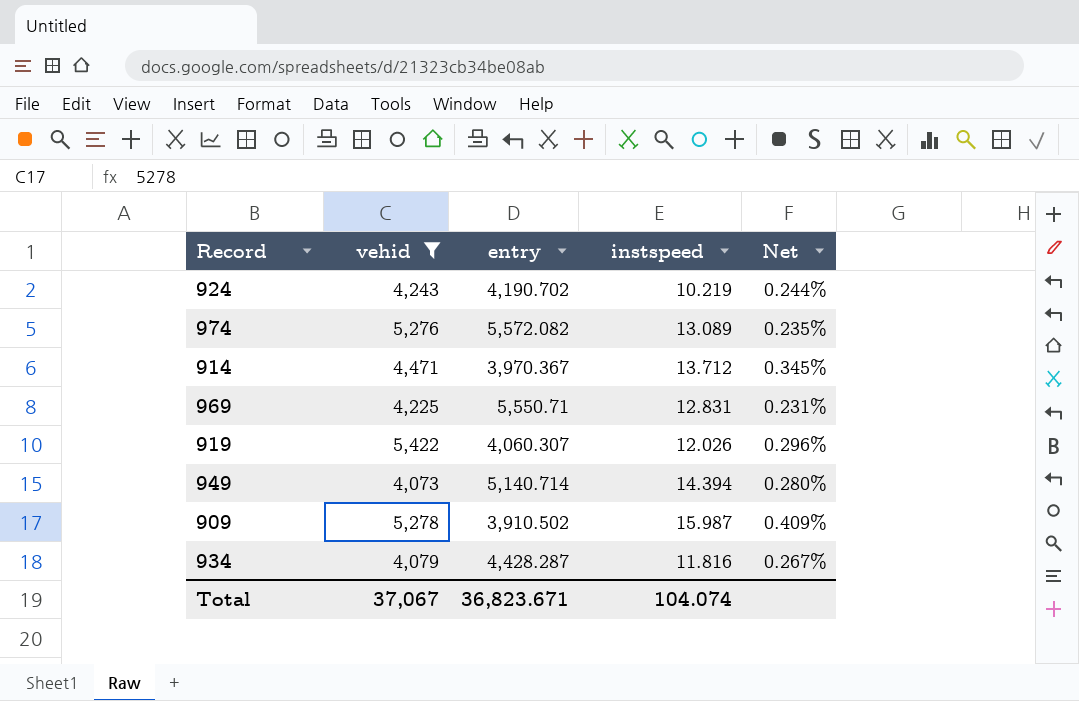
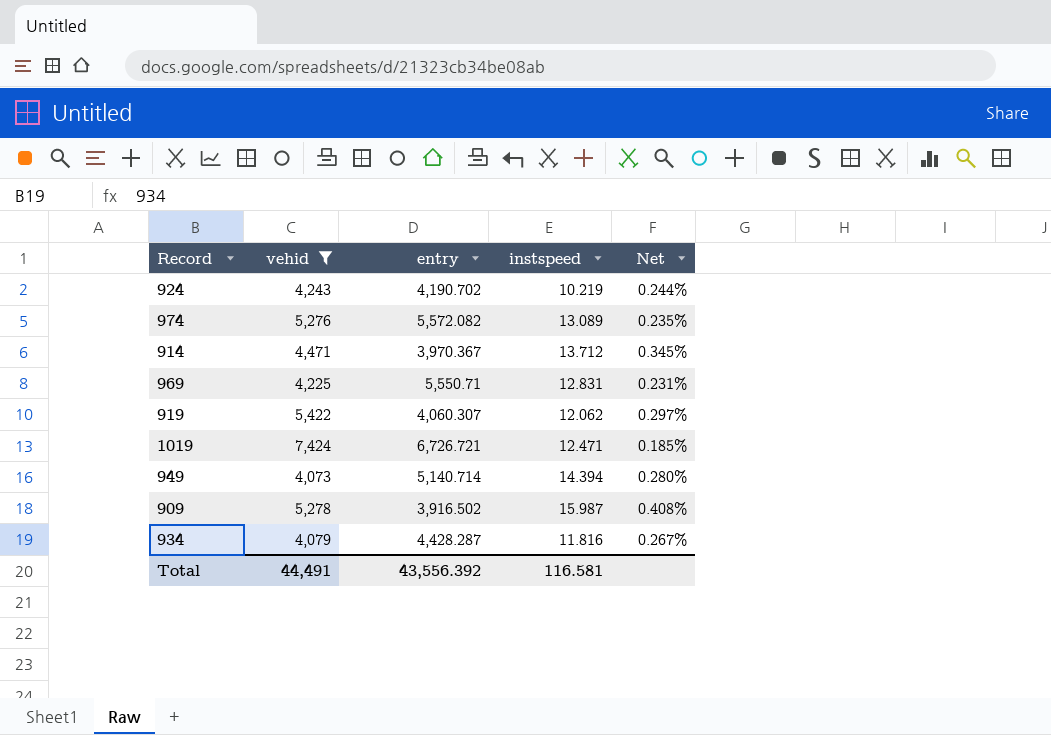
919 | instspeed: 12.026 -> 12.062
919 | Net: 0.296% -> 0.297%
row 1019: none -> 7,424 | 6,726.721 | 12.471 | 0.185%
909 | entry: 3,910.502 -> 3,916.502
909 | Net: 0.409% -> 0.408%
Total | vehid: 37,067 -> 44,491
Total | entry: 36,823.671 -> 43,556.392
Total | instspeed: 104.074 -> 116.581

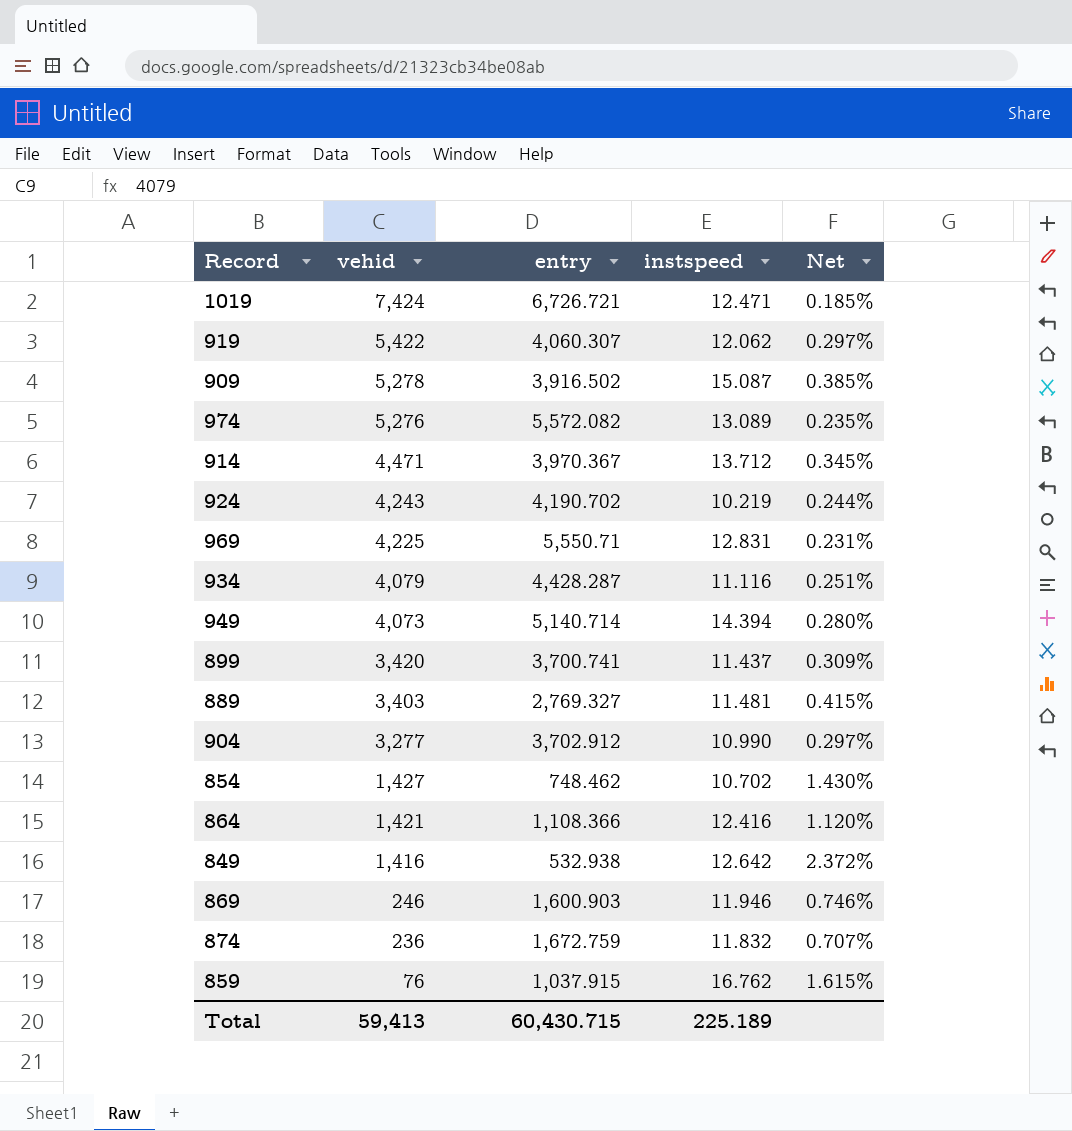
filter: vehid >= 4,073 -> none
row order: none -> vehid descending
909 | instspeed: 15.987 -> 15.087
909 | Net: 0.408% -> 0.385%
934 | instspeed: 11.816 -> 11.116
934 | Net: 0.267% -> 0.251%
Total | vehid: 44,491 -> 59,413
Total | entry: 43,556.392 -> 60,430.715
Total | instspeed: 116.581 -> 225.189

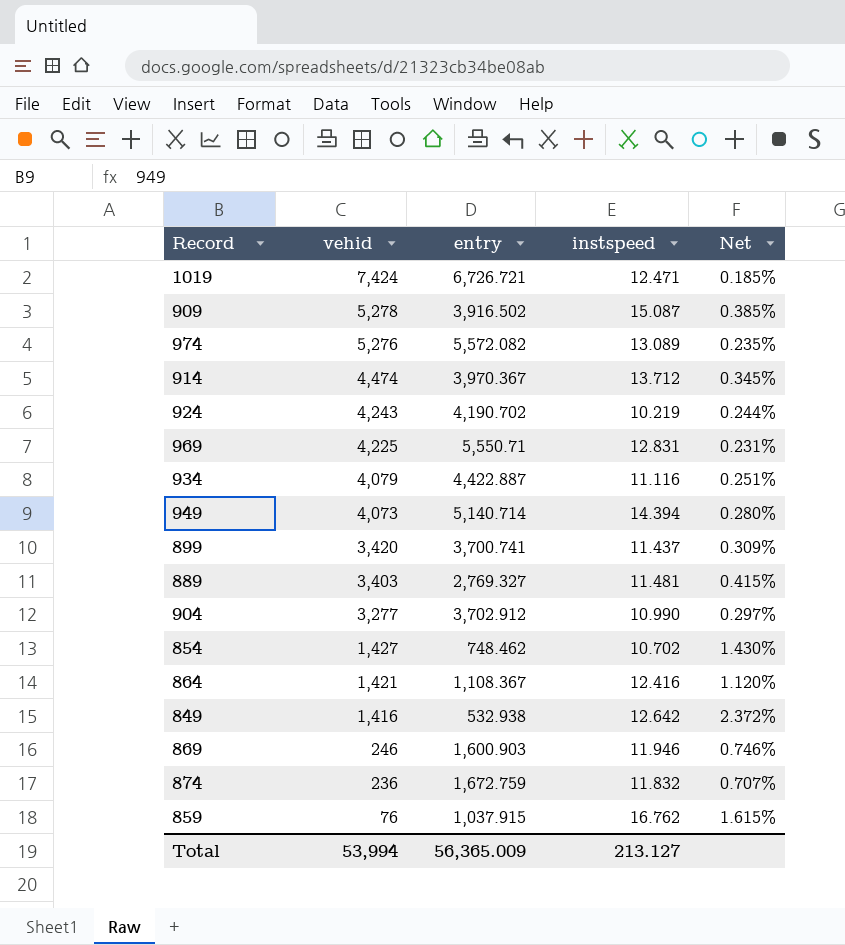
row 919: 5,422 | 4,060.307 | 12.062 | 0.297% -> none
914 | vehid: 4,471 -> 4,474
934 | entry: 4,428.287 -> 4,422.887
864 | entry: 1,108.366 -> 1,108.367
Total | vehid: 59,413 -> 53,994
Total | entry: 60,430.715 -> 56,365.009
Total | instspeed: 225.189 -> 213.127

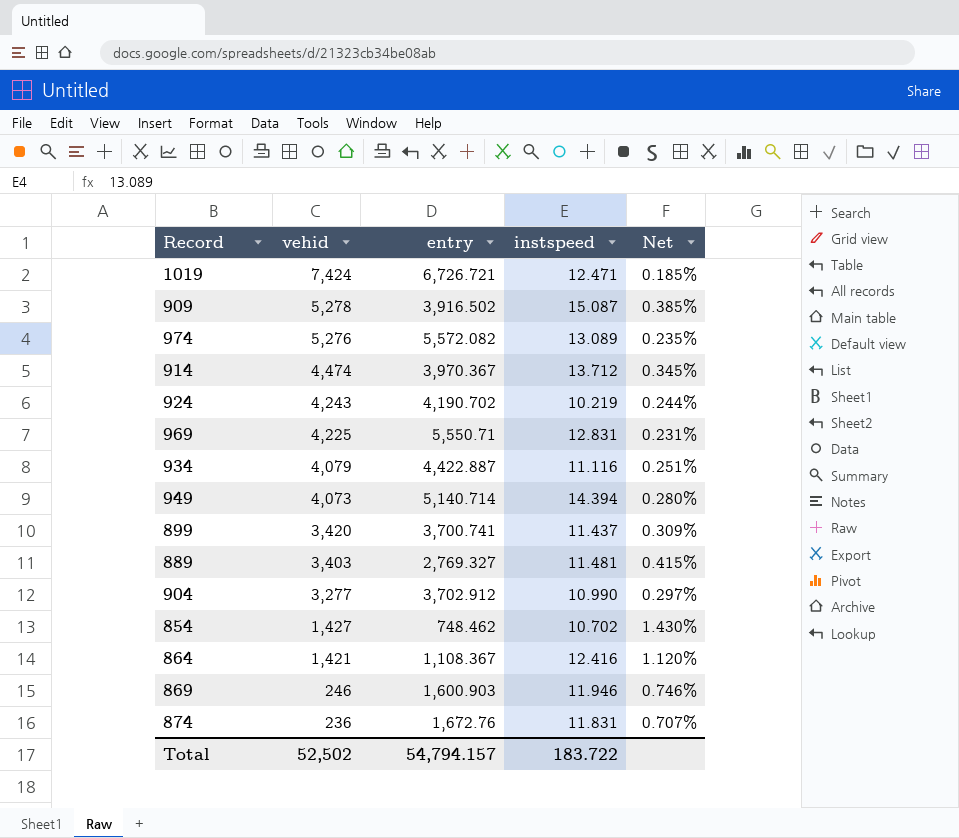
row 849: 1,416 | 532.938 | 12.642 | 2.372% -> none
row 859: 76 | 1,037.915 | 16.762 | 1.615% -> none
874 | entry: 1,672.759 -> 1,672.76
874 | instspeed: 11.832 -> 11.831
Total | vehid: 53,994 -> 52,502
Total | entry: 56,365.009 -> 54,794.157
Total | instspeed: 213.127 -> 183.722

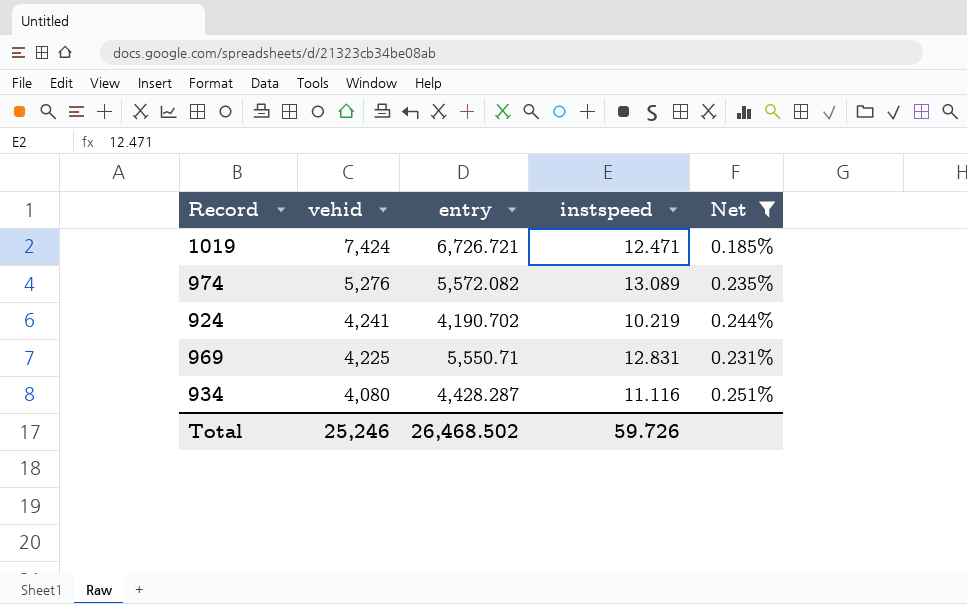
filter: none -> Net <= 0.251%
924 | vehid: 4,243 -> 4,241
934 | vehid: 4,079 -> 4,080
934 | entry: 4,422.887 -> 4,428.287
Total | vehid: 52,502 -> 25,246
Total | entry: 54,794.157 -> 26,468.502
Total | instspeed: 183.722 -> 59.726

